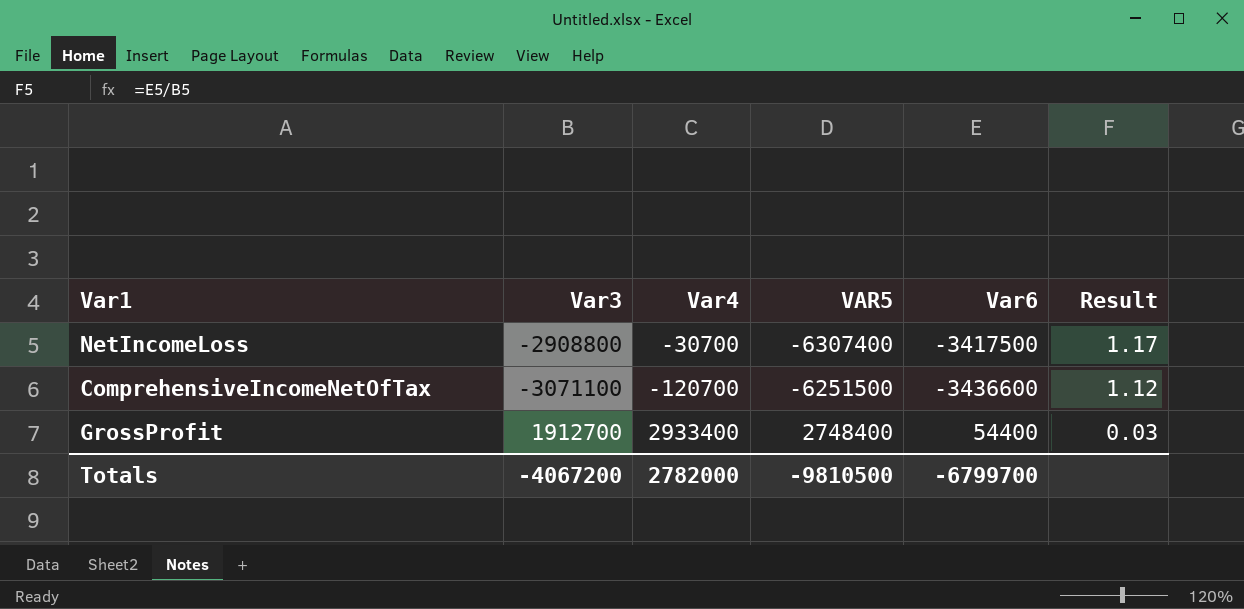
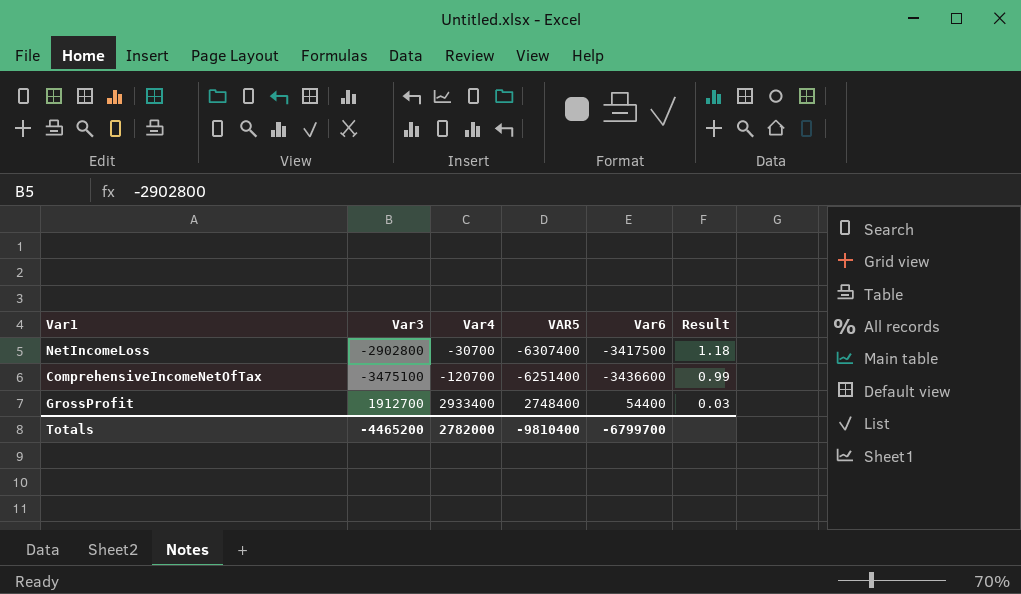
NetIncomeLoss | Var3: -2908800 -> -2902800
NetIncomeLoss | Result: 1.17 -> 1.18
ComprehensiveIncomeNetOfTax | Var3: -3071100 -> -3475100
ComprehensiveIncomeNetOfTax | VAR5: -6251500 -> -6251400
ComprehensiveIncomeNetOfTax | Result: 1.12 -> 0.99
Totals | Var3: -4067200 -> -4465200
Totals | VAR5: -9810500 -> -9810400

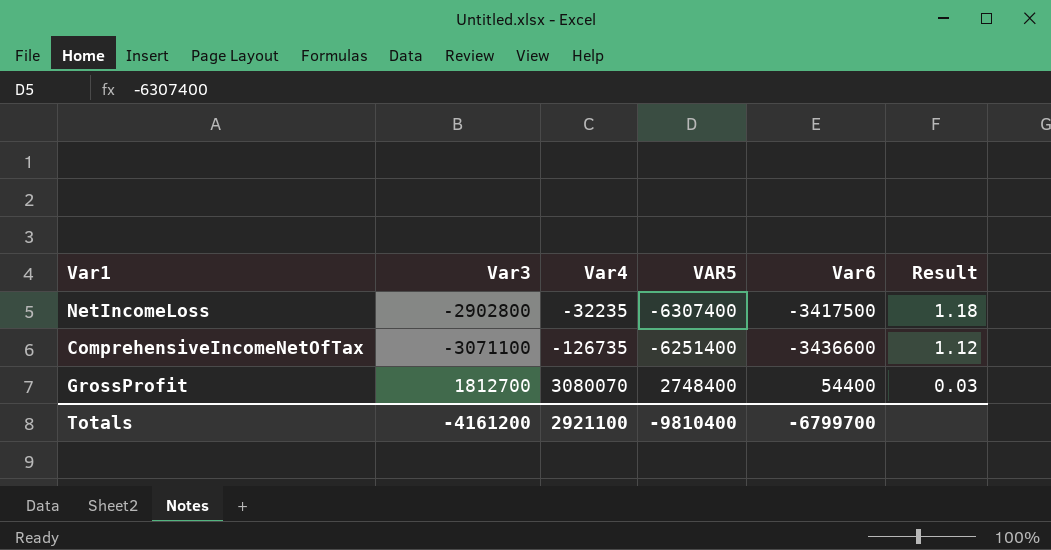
NetIncomeLoss | Var4: -30700 -> -32235
ComprehensiveIncomeNetOfTax | Var3: -3475100 -> -3071100
ComprehensiveIncomeNetOfTax | Var4: -120700 -> -126735
ComprehensiveIncomeNetOfTax | Result: 0.99 -> 1.12
GrossProfit | Var3: 1912700 -> 1812700
GrossProfit | Var4: 2933400 -> 3080070
Totals | Var3: -4465200 -> -4161200
Totals | Var4: 2782000 -> 2921100

